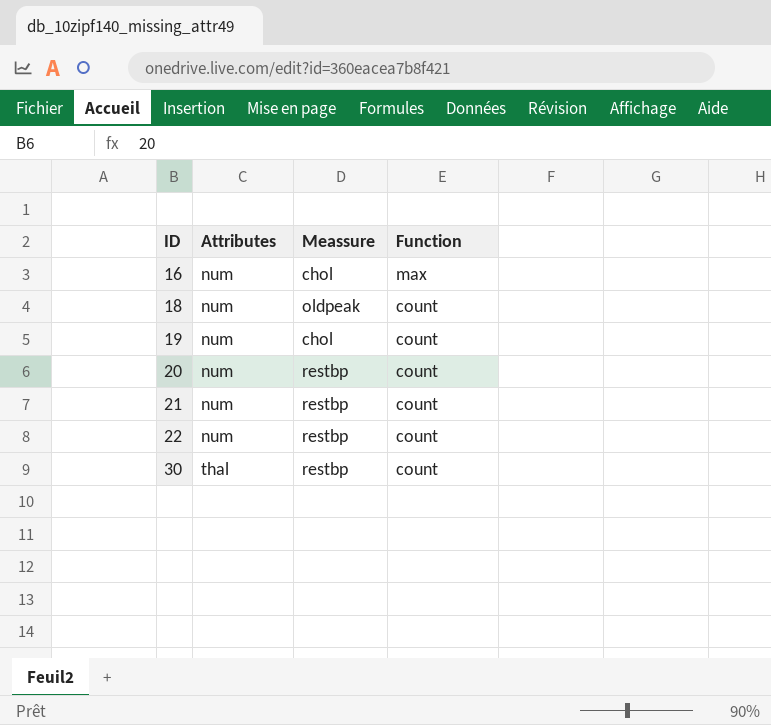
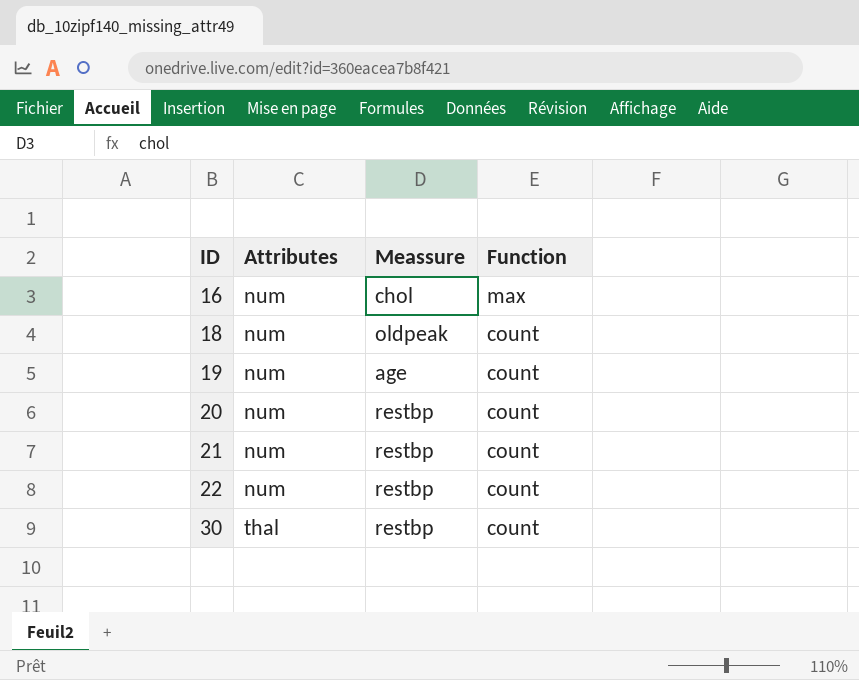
19 | Meassure: chol -> age

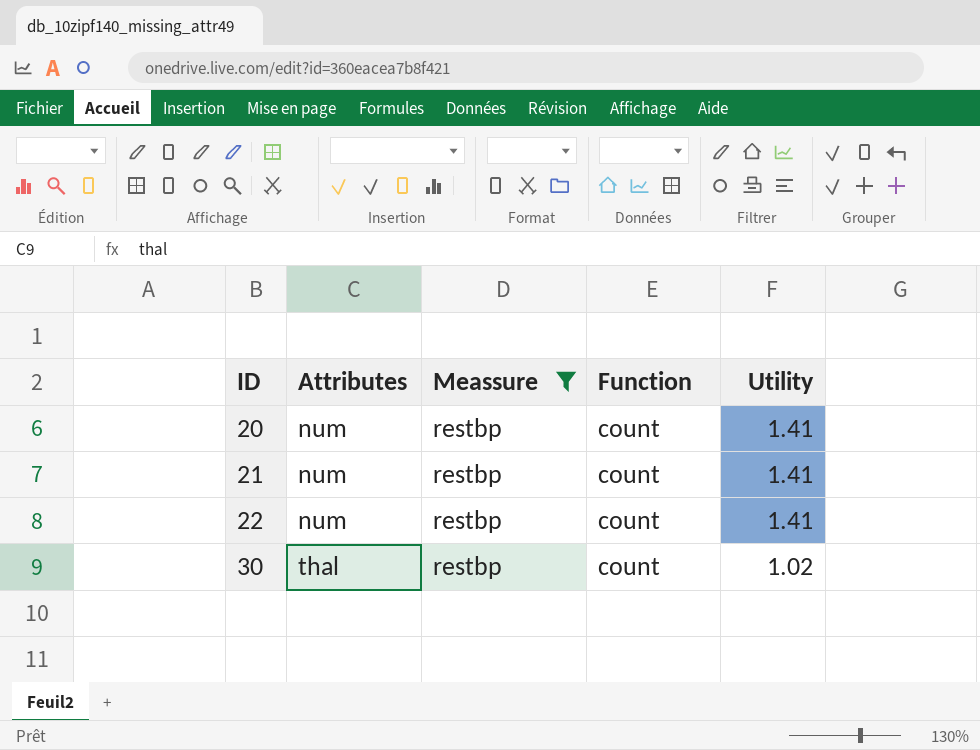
filter: none -> Meassure = restbp
column Utility | position: none -> 5

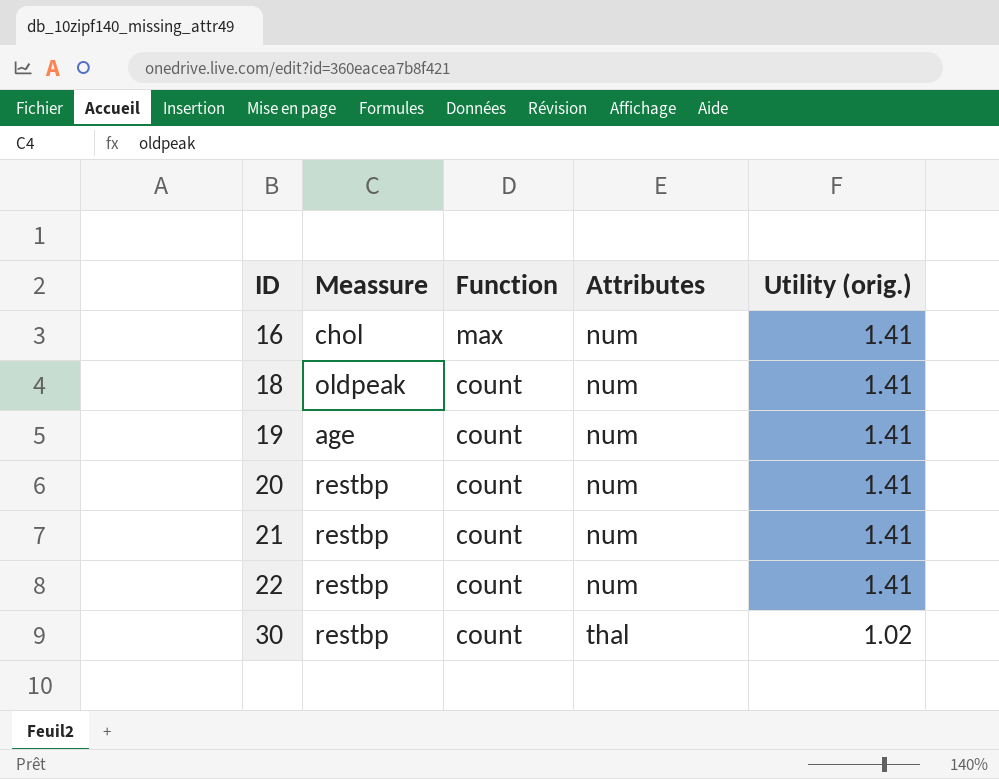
filter: Meassure = restbp -> none
column Attributes | position: 2 -> 4
column name: Utility -> Utility (orig.)

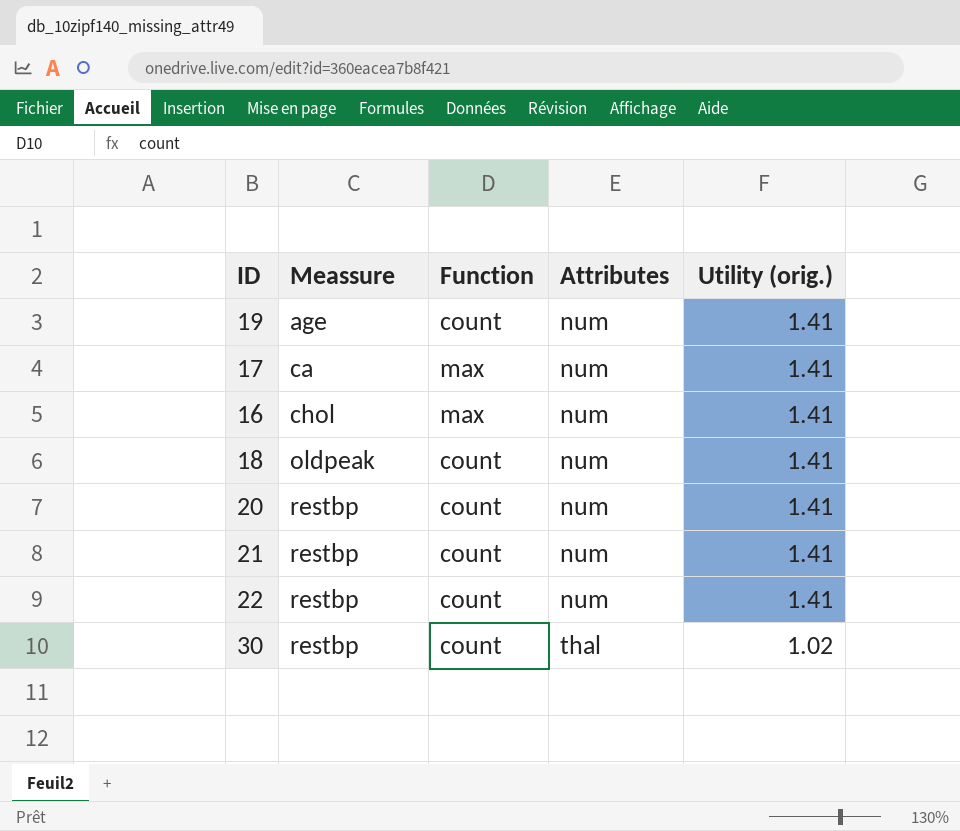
row order: ID ascending -> Meassure ascending
row 17: none -> ca | max | num | 1.41

